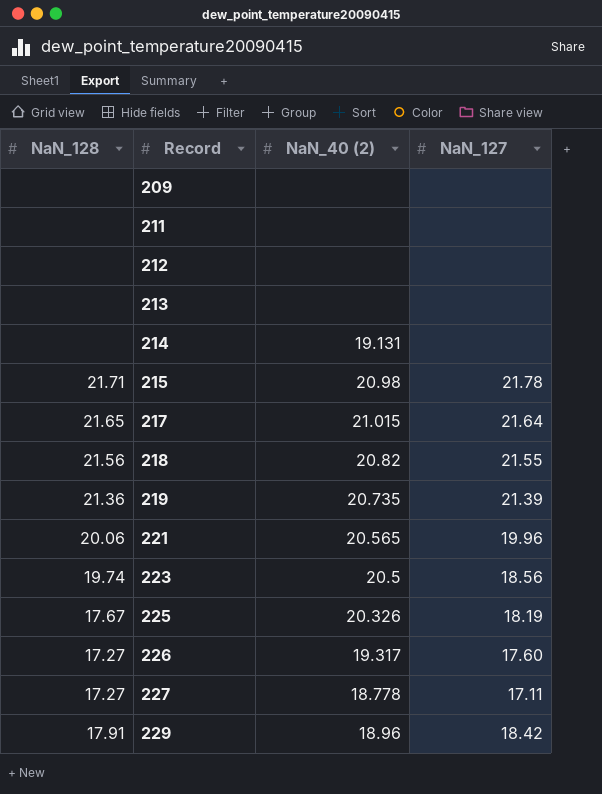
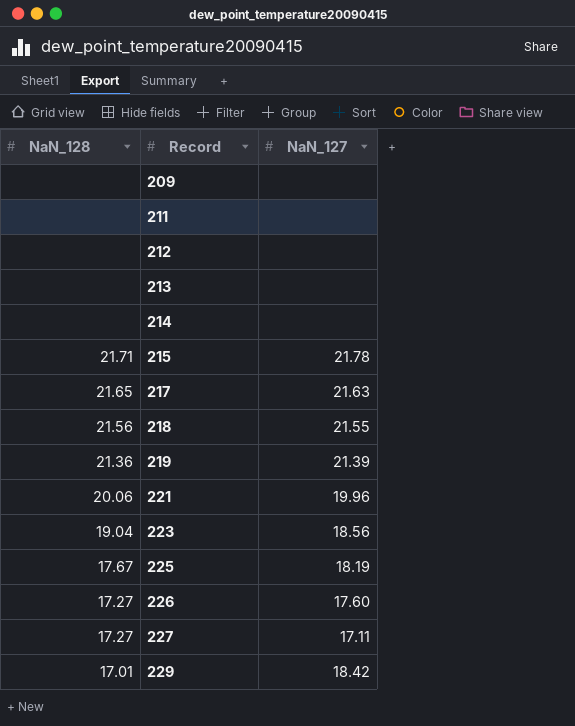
column NaN_40 (2) | position: 3 -> none
217 | NaN_127: 21.64 -> 21.63
223 | NaN_128: 19.74 -> 19.04
229 | NaN_128: 17.91 -> 17.01

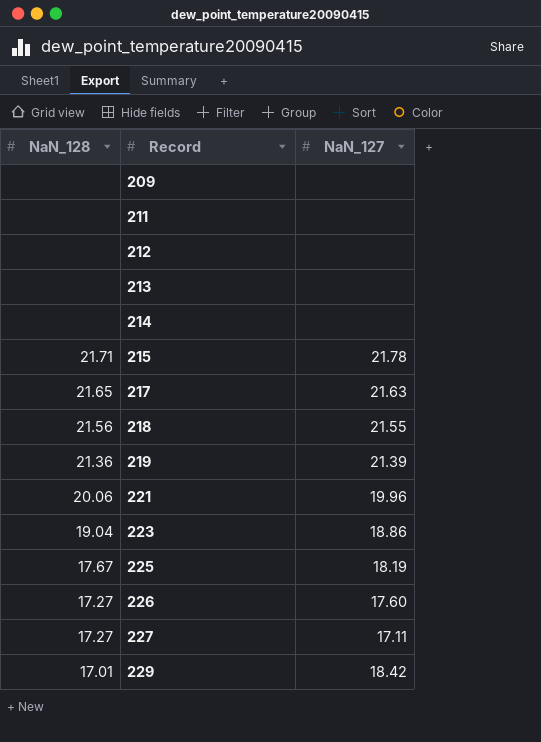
223 | NaN_127: 18.56 -> 18.86

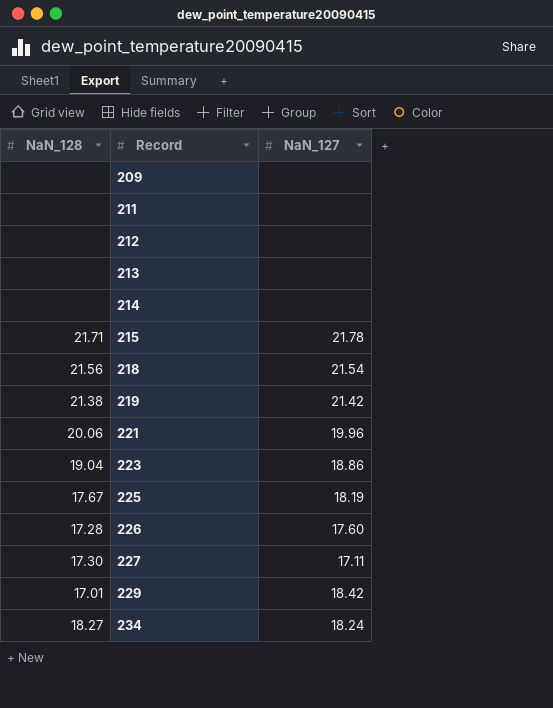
row 217: 21.65 | 21.63 -> none
218 | NaN_127: 21.55 -> 21.54
219 | NaN_128: 21.36 -> 21.38
219 | NaN_127: 21.39 -> 21.42
226 | NaN_128: 17.27 -> 17.28
227 | NaN_128: 17.27 -> 17.30
row 234: none -> 18.27 | 18.24

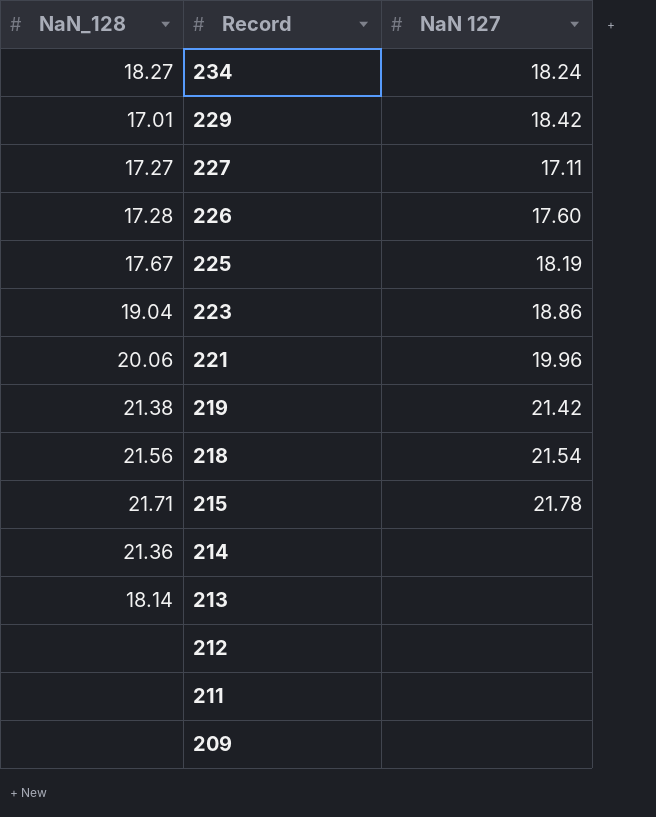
row order: Record ascending -> Record descending
column name: NaN_127 -> NaN 127
227 | NaN_128: 17.30 -> 17.27
214 | NaN_128: none -> 21.36
213 | NaN_128: none -> 18.14

